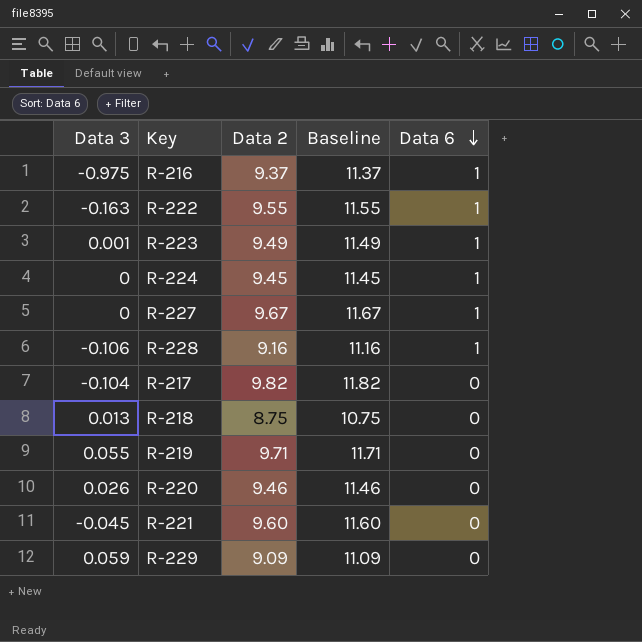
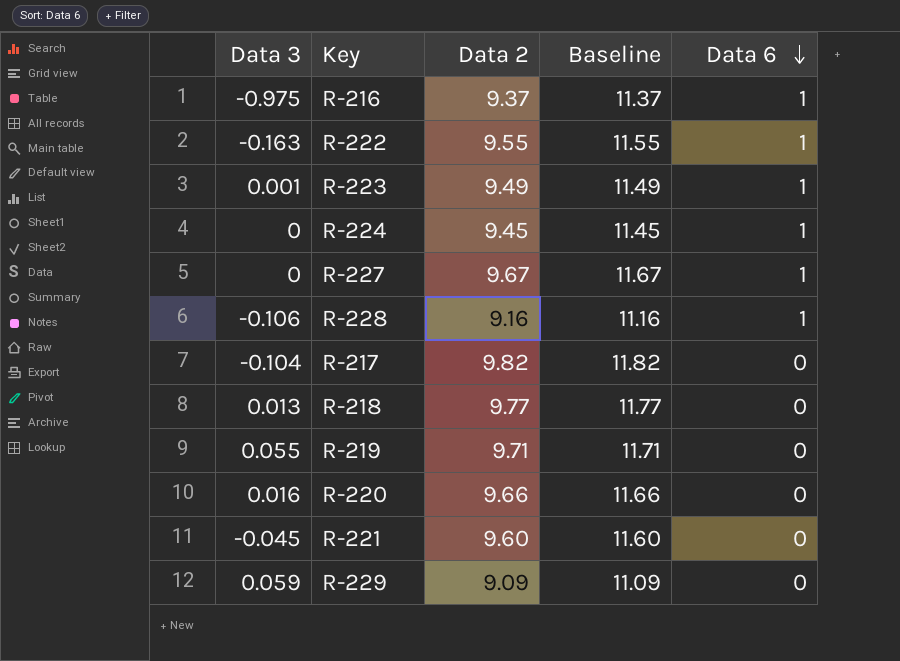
R-218 | Data 2: 8.75 -> 9.77
R-218 | Baseline: 10.75 -> 11.77
R-220 | Data 3: 0.026 -> 0.016
R-220 | Data 2: 9.46 -> 9.66
R-220 | Baseline: 11.46 -> 11.66

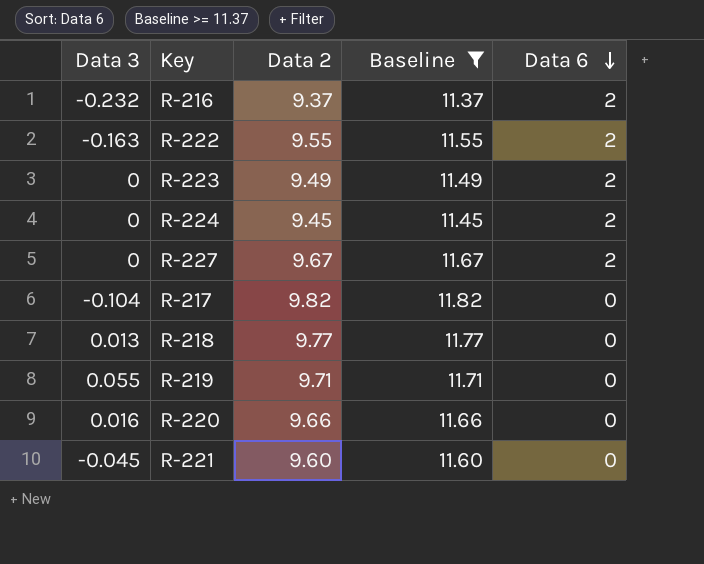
filter: none -> Baseline >= 11.37
R-216 | Data 3: -0.975 -> -0.232
R-216 | Data 6: 1 -> 2
R-222 | Data 6: 1 -> 2
R-223 | Data 3: 0.001 -> 0
R-223 | Data 6: 1 -> 2
R-224 | Data 6: 1 -> 2
R-227 | Data 6: 1 -> 2

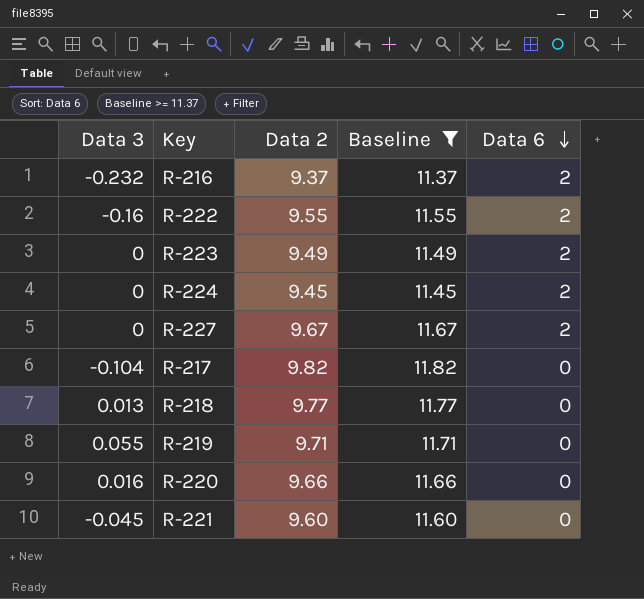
R-222 | Data 3: -0.163 -> -0.16

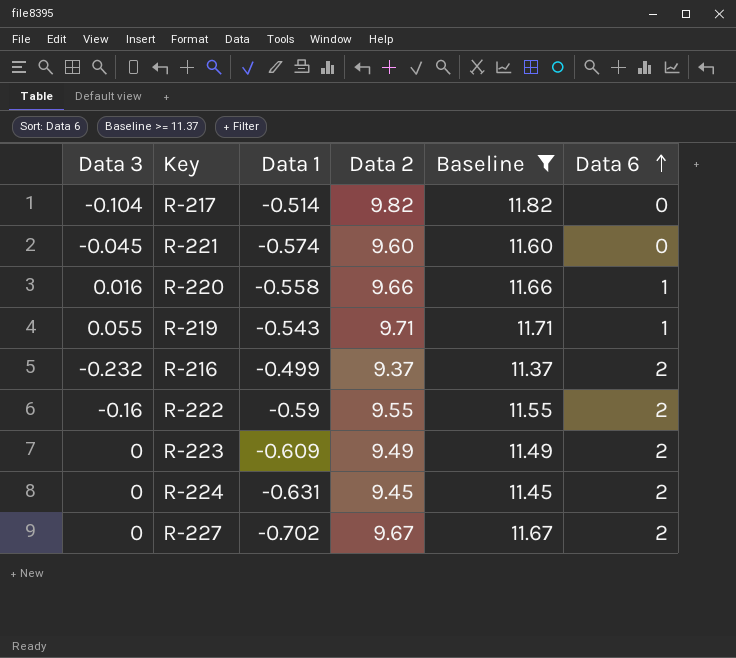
row order: Data 6 descending -> Data 6 ascending
column Data 1 | position: none -> 3
row R-218: 0.013 | 9.77 | 11.77 | 0 -> none
R-220 | Data 6: 0 -> 1
R-219 | Data 6: 0 -> 1

